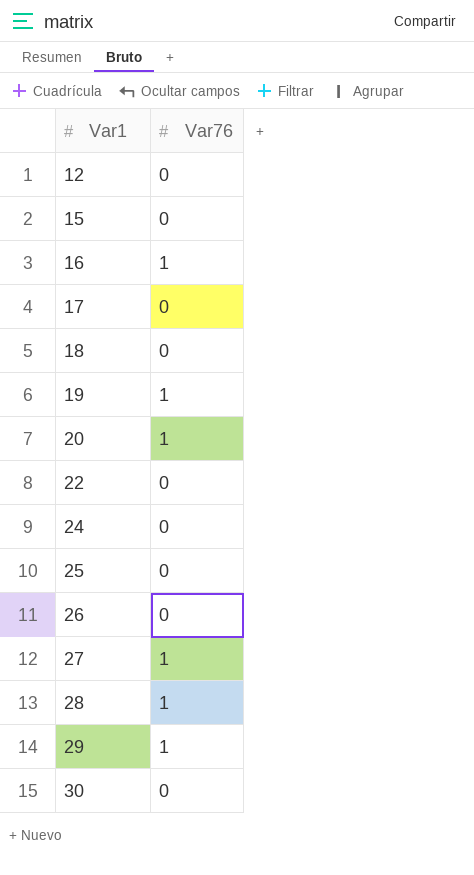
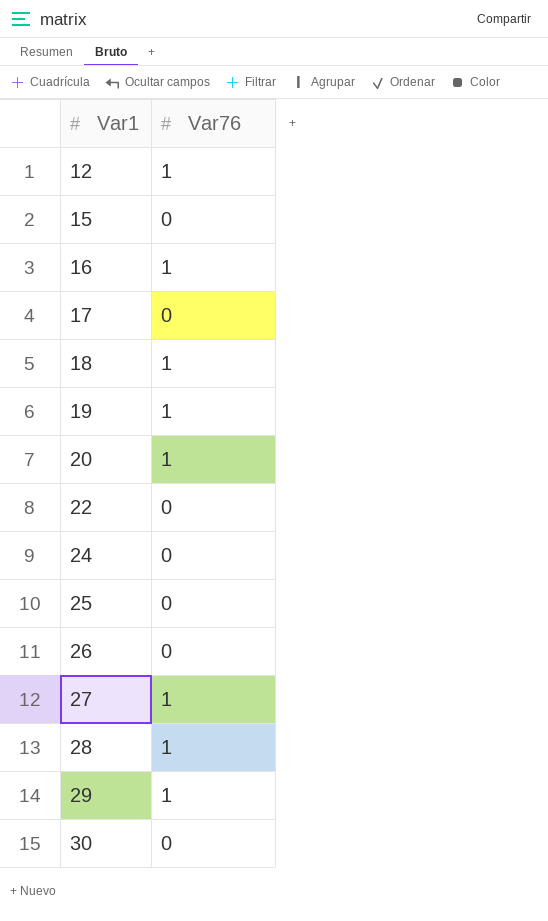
12 | Var76: 0 -> 1
18 | Var76: 0 -> 1

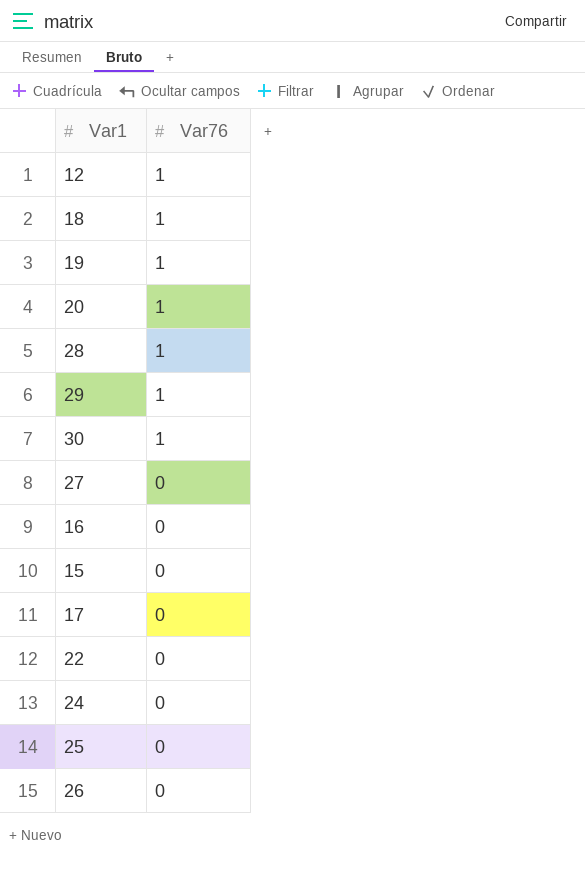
row order: Var1 ascending -> Var76 descending
30 | Var76: 0 -> 1
27 | Var76: 1 -> 0
16 | Var76: 1 -> 0

